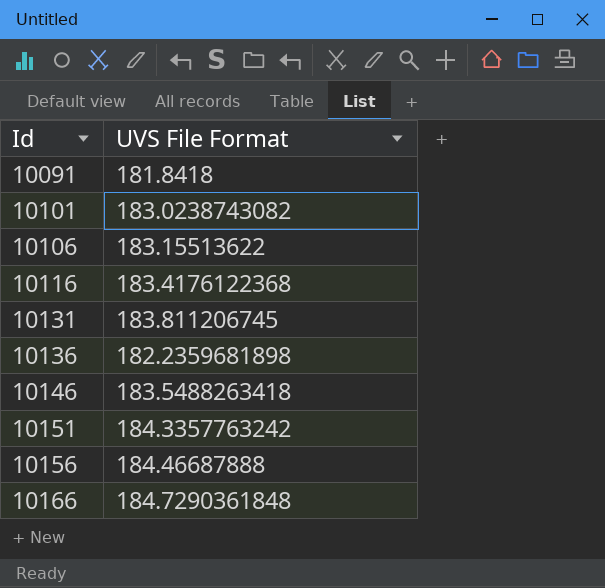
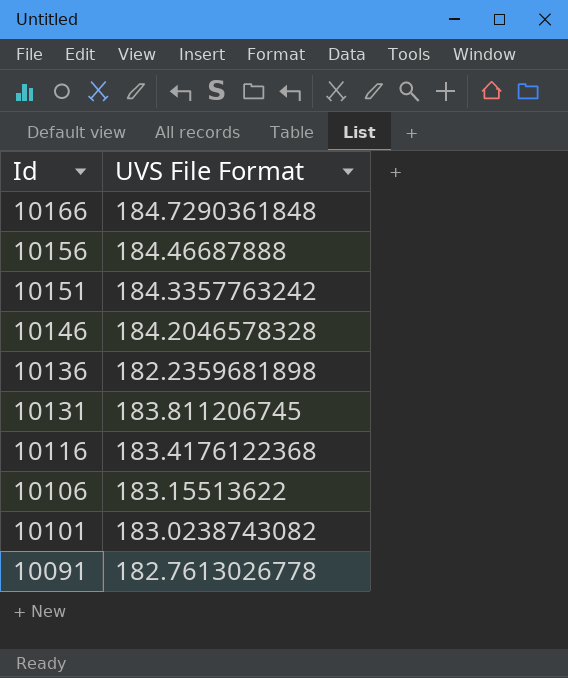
row order: Id ascending -> Id descending
10146 | UVS File Format: 183.5488263418 -> 184.2046578328
10091 | UVS File Format: 181.8418 -> 182.7613026778

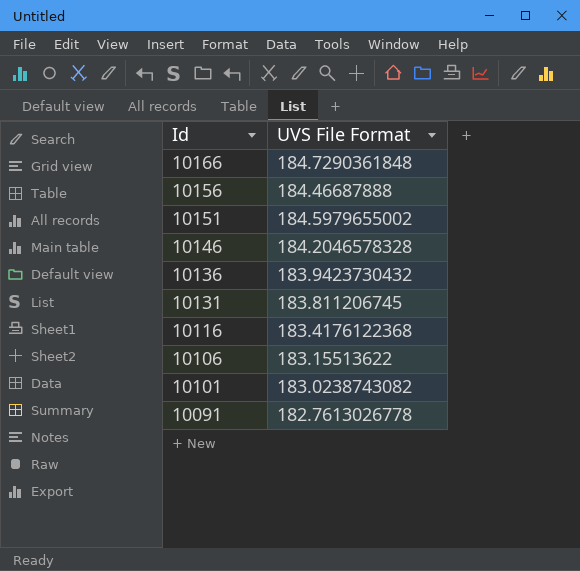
10151 | UVS File Format: 184.3357763242 -> 184.5979655002
10136 | UVS File Format: 182.2359681898 -> 183.9423730432

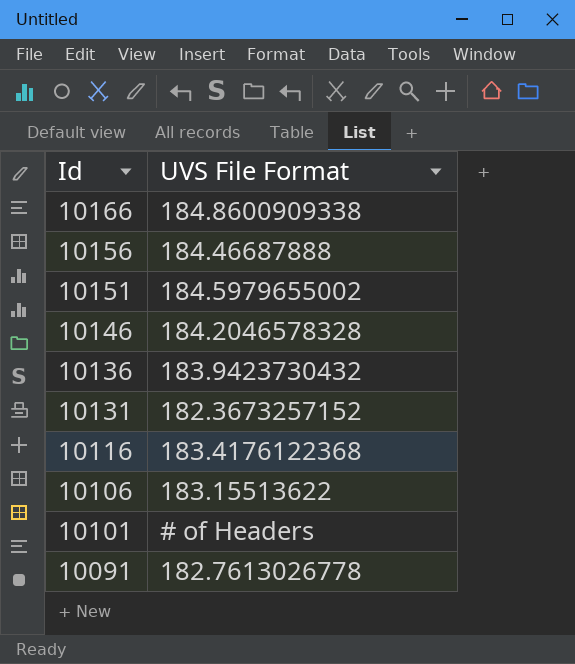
10166 | UVS File Format: 184.7290361848 -> 184.8600909338
10131 | UVS File Format: 183.811206745 -> 182.3673257152
10101 | UVS File Format: 183.0238743082 -> # of Headers

